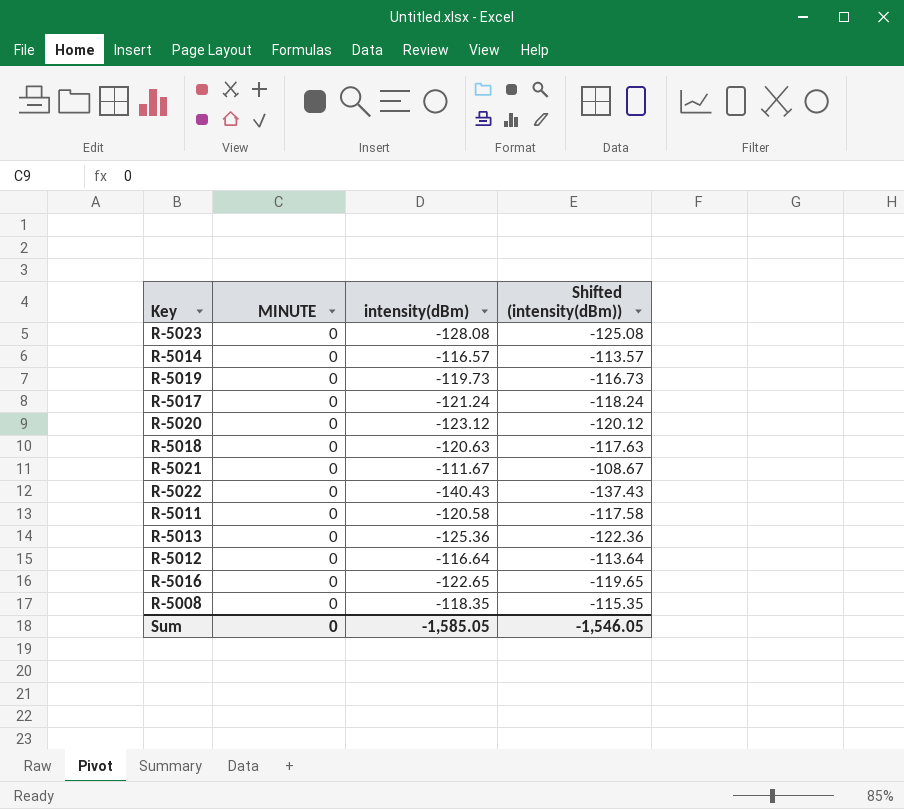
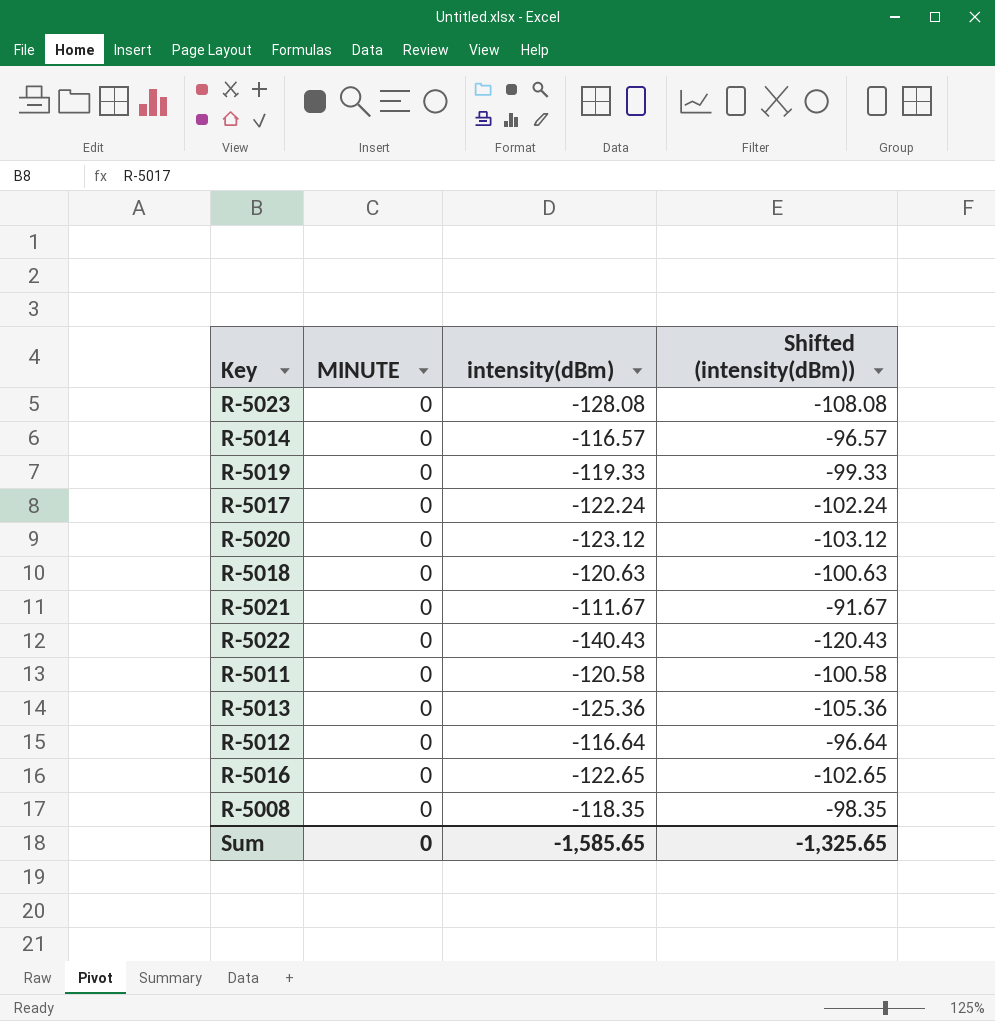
column Shifted (intensity(dBm)) | formula: [intensity(dBm)] + 3 -> [intensity(dBm)] + 20
R-5019 | intensity(dBm): -119.73 -> -119.33
R-5017 | intensity(dBm): -121.24 -> -122.24
Sum | intensity(dBm): -1,585.05 -> -1,585.65
Sum | Shifted (intensity(dBm)): -1,546.05 -> -1,325.65

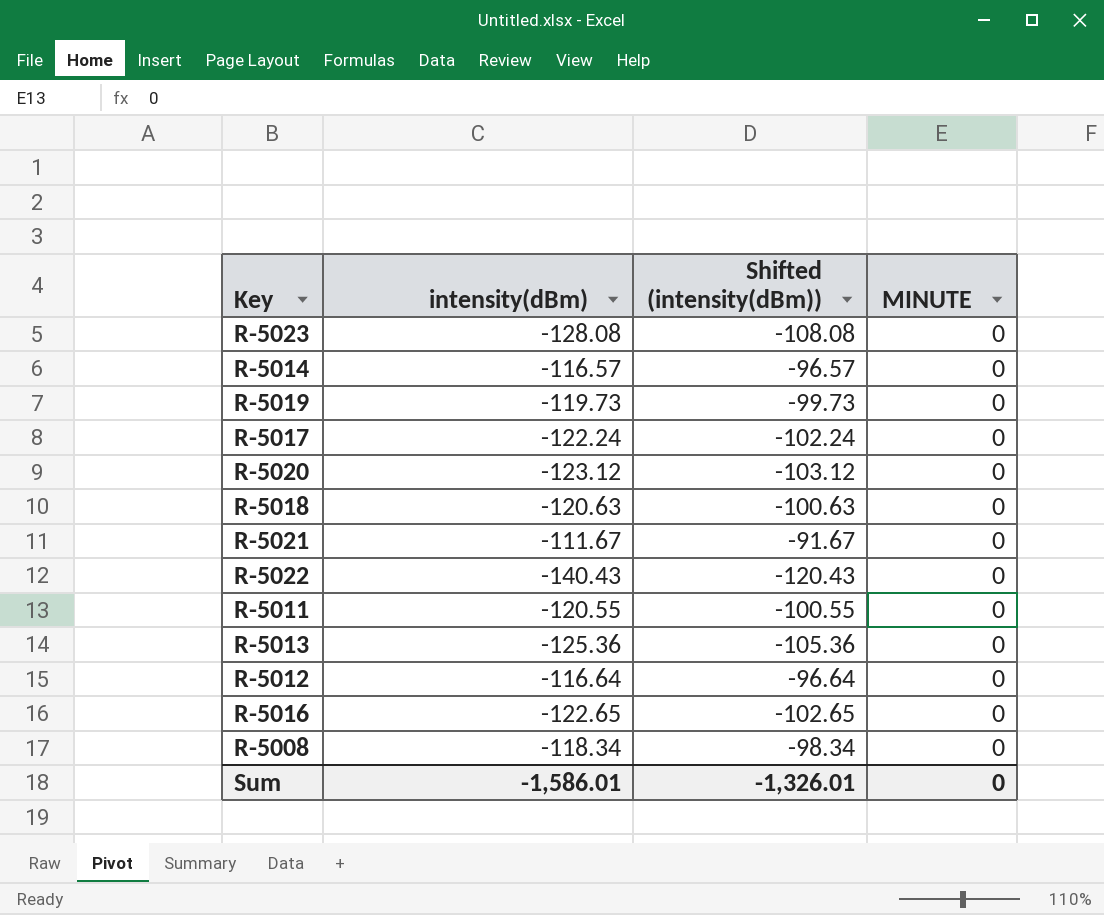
column MINUTE | position: 2 -> 4
R-5019 | intensity(dBm): -119.33 -> -119.73
R-5019 | Shifted (intensity(dBm)): -99.33 -> -99.73
R-5011 | intensity(dBm): -120.58 -> -120.55
R-5011 | Shifted (intensity(dBm)): -100.58 -> -100.55
R-5008 | intensity(dBm): -118.35 -> -118.34
R-5008 | Shifted (intensity(dBm)): -98.35 -> -98.34
Sum | intensity(dBm): -1,585.65 -> -1,586.01
Sum | Shifted (intensity(dBm)): -1,325.65 -> -1,326.01

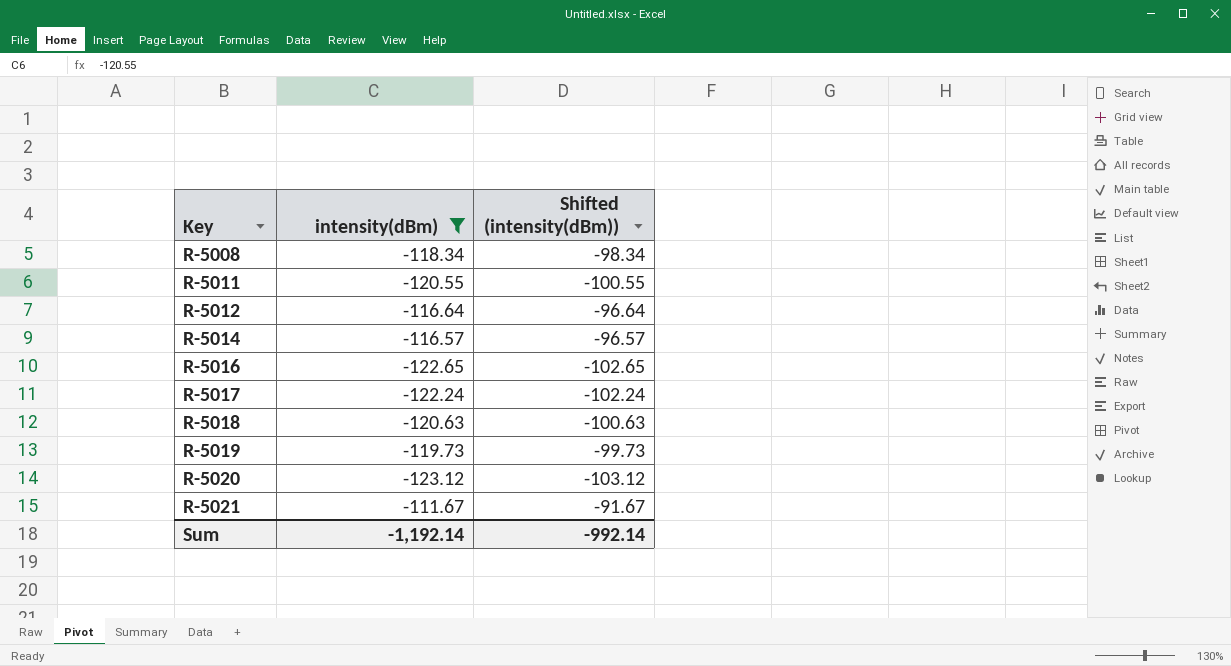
filter: none -> intensity(dBm) >= -123.12
row order: none -> Key ascending
column MINUTE | position: 4 -> none
Sum | intensity(dBm): -1,586.01 -> -1,192.14
Sum | Shifted (intensity(dBm)): -1,326.01 -> -992.14

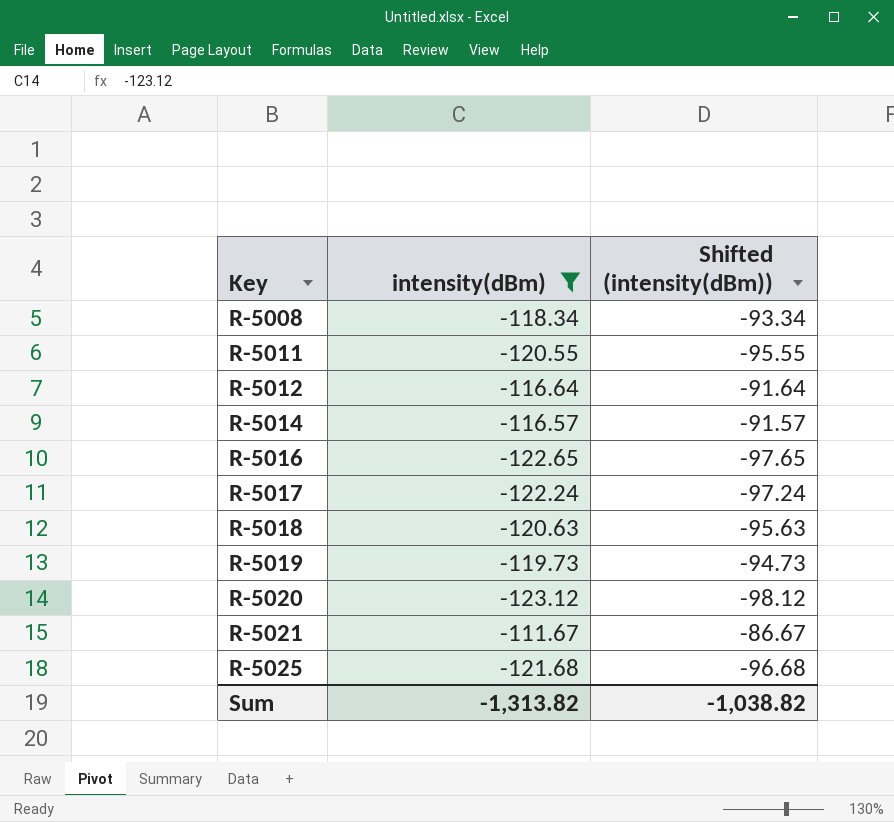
column Shifted (intensity(dBm)) | formula: [intensity(dBm)] + 20 -> [intensity(dBm)] + 25
row R-5025: none -> -121.68 | -96.68
Sum | intensity(dBm): -1,192.14 -> -1,313.82
Sum | Shifted (intensity(dBm)): -992.14 -> -1,038.82

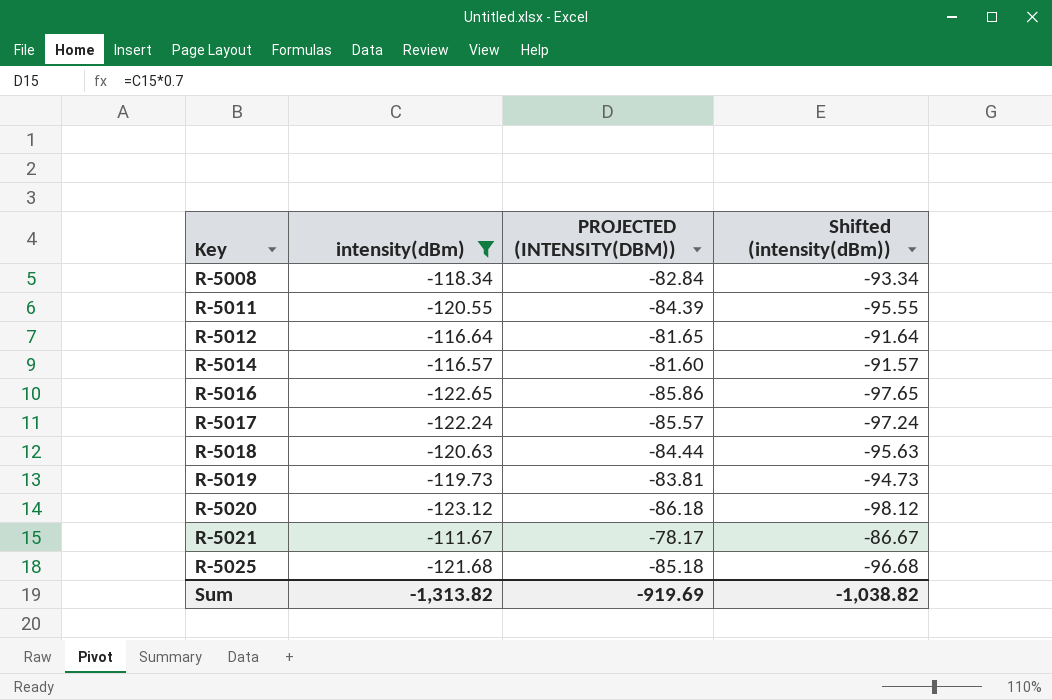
column PROJECTED (INTENSITY(DBM)) | formula: none -> [intensity(dBm)] * 0.7

